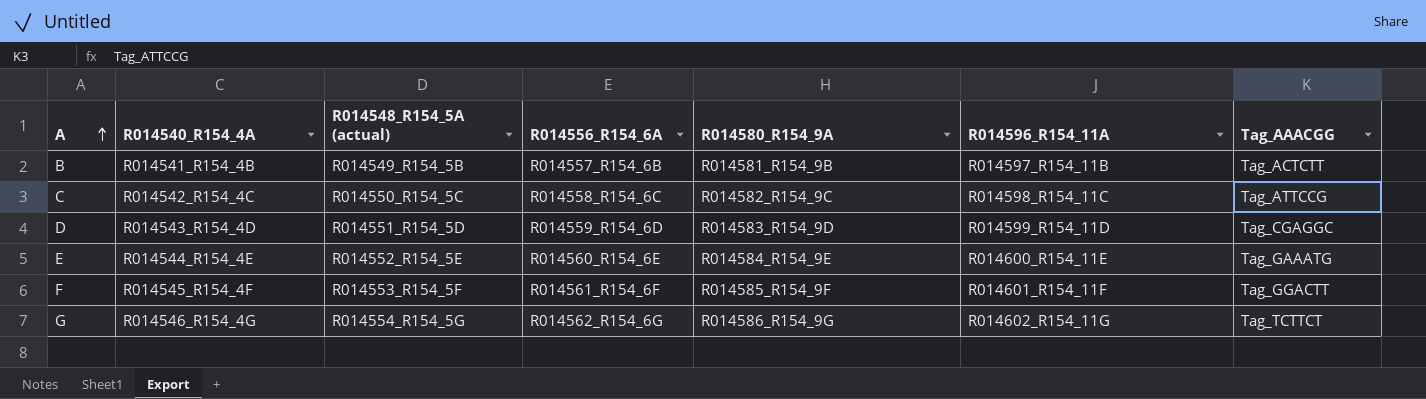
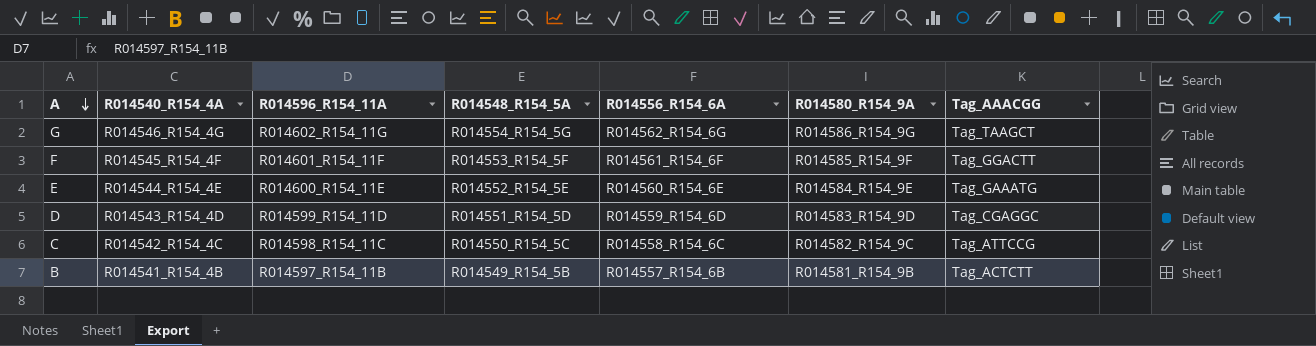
row order: A ascending -> A descending
column R014596_R154_11A | position: 6 -> 3
column name: R014548_R154_5A (actual) -> R014548_R154_5A
G | Tag_AAACGG: Tag_TCTTCT -> Tag_TAAGCT

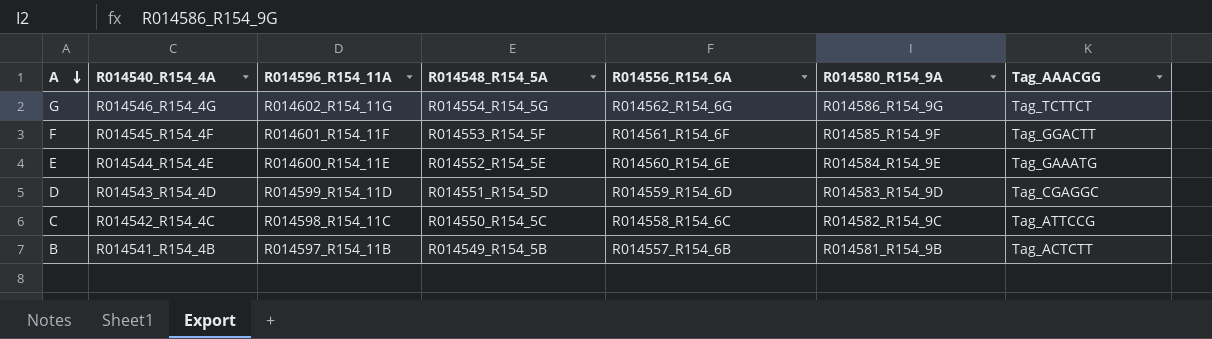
G | Tag_AAACGG: Tag_TAAGCT -> Tag_TCTTCT

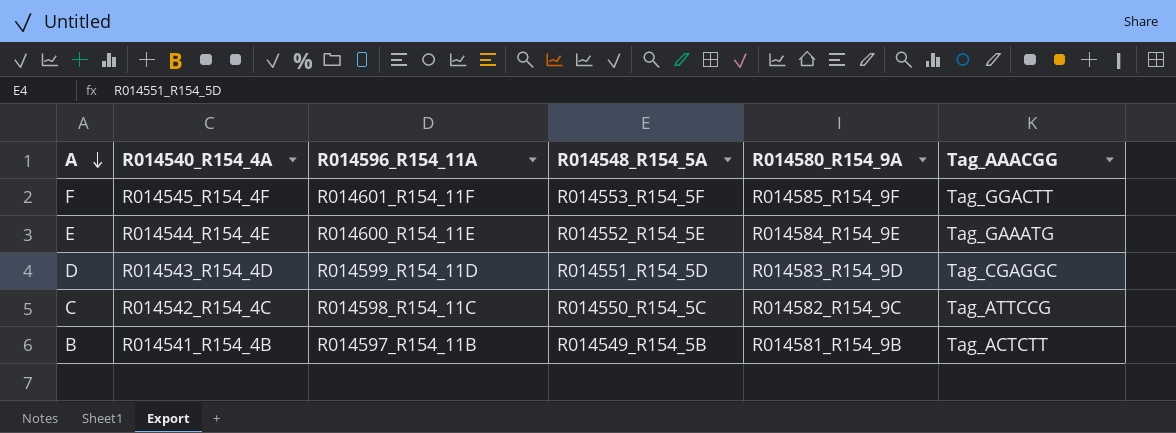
column R014556_R154_6A | position: 5 -> none
row G: R014546_R154_4G | R014602_R154_11G | R014554_R154_5G | R014562_R154_6G | R014586_R154_9G | Tag_TCTTCT -> none

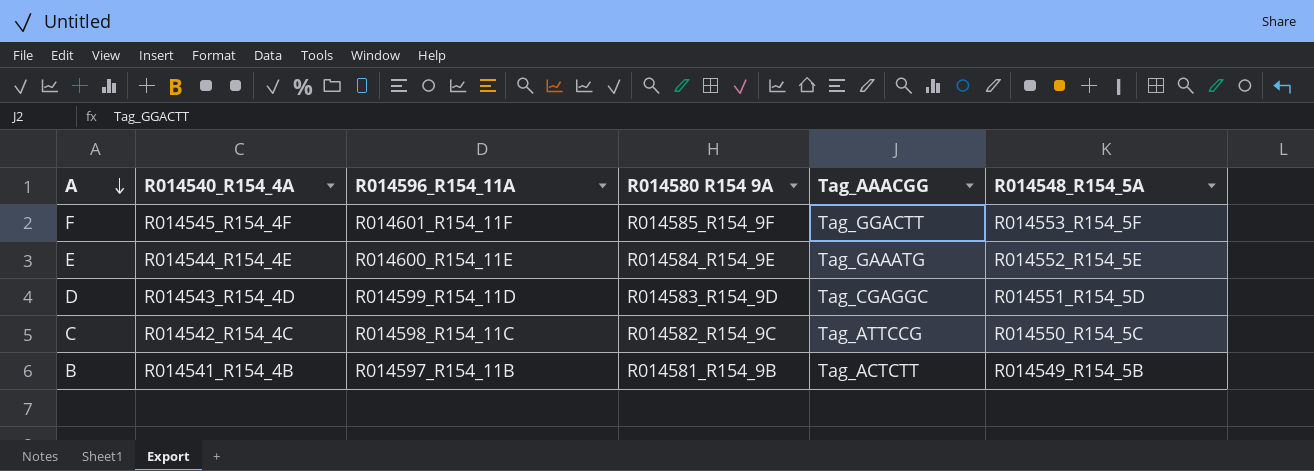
column name: R014580_R154_9A -> R014580 R154 9A
column R014548_R154_5A | position: 4 -> 6

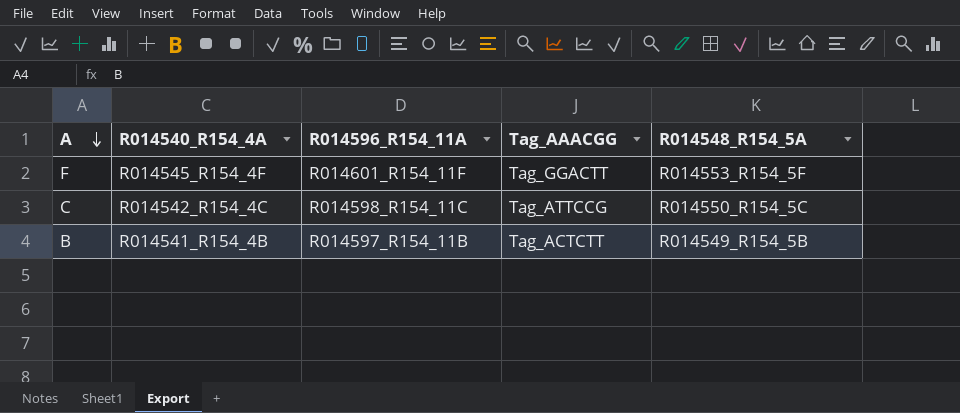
column R014580 R154 9A | position: 4 -> none
row E: R014544_R154_4E | R014600_R154_11E | R014584_R154_9E | Tag_GAAATG | R014552_R154_5E -> none
row D: R014543_R154_4D | R014599_R154_11D | R014583_R154_9D | Tag_CGAGGC | R014551_R154_5D -> none

